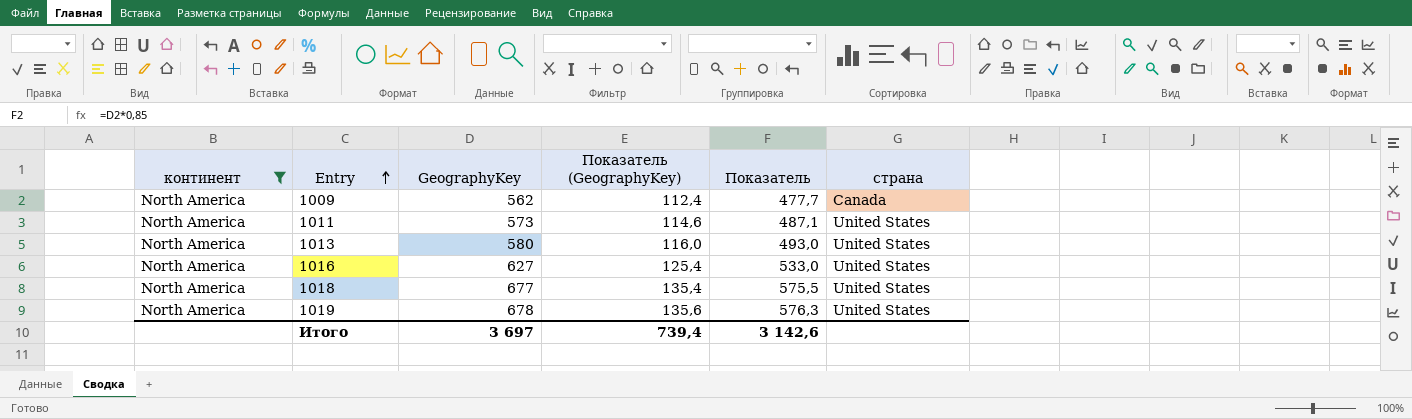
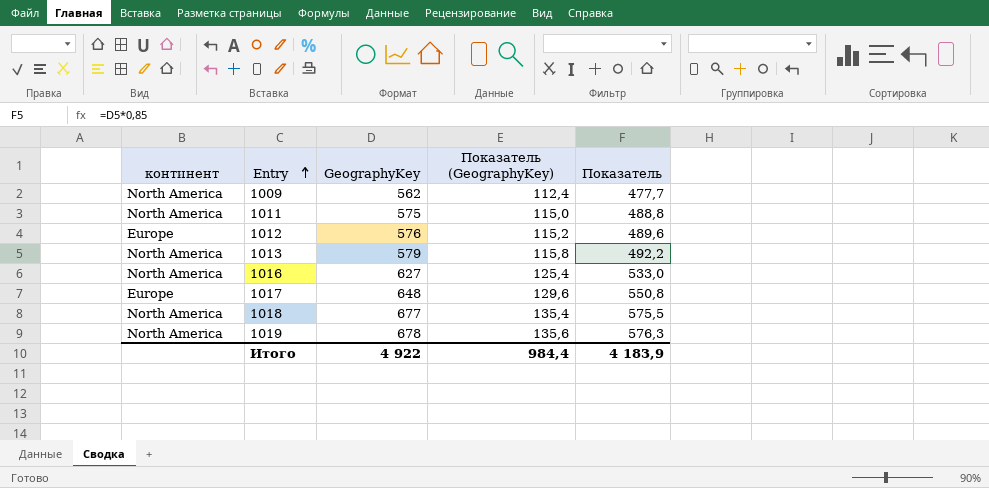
filter: континент = North America -> none
column страна | position: 6 -> none
1011 | GeographyKey: 573 -> 575
1011 | Показатель (GeographyKey): 114,6 -> 115,0
1011 | Показатель: 487,1 -> 488,8
1013 | GeographyKey: 580 -> 579
1013 | Показатель (GeographyKey): 116,0 -> 115,8
1013 | Показатель: 493,0 -> 492,2
Итого | GeographyKey: 3 697 -> 4 922
Итого | Показатель (GeographyKey): 739,4 -> 984,4
Итого | Показатель: 3 142,6 -> 4 183,9

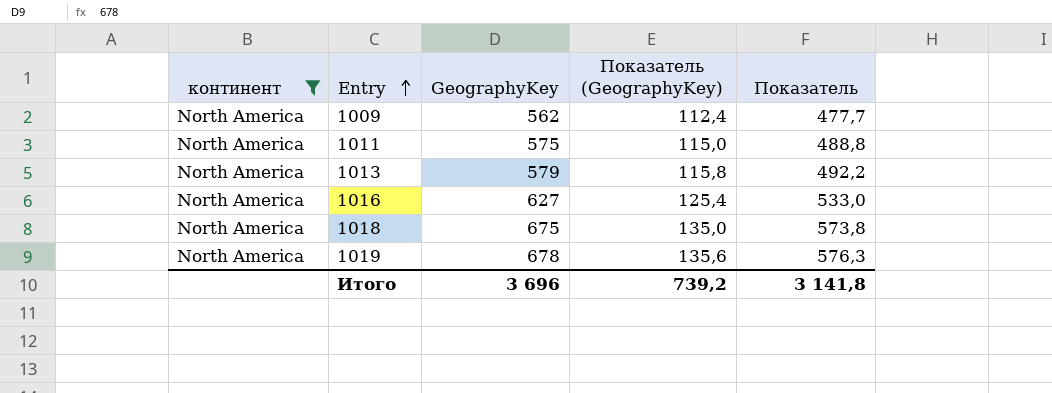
filter: none -> континент = North America
1018 | GeographyKey: 677 -> 675
1018 | Показатель (GeographyKey): 135,4 -> 135,0
1018 | Показатель: 575,5 -> 573,8
Итого | GeographyKey: 4 922 -> 3 696
Итого | Показатель (GeographyKey): 984,4 -> 739,2
Итого | Показатель: 4 183,9 -> 3 141,8

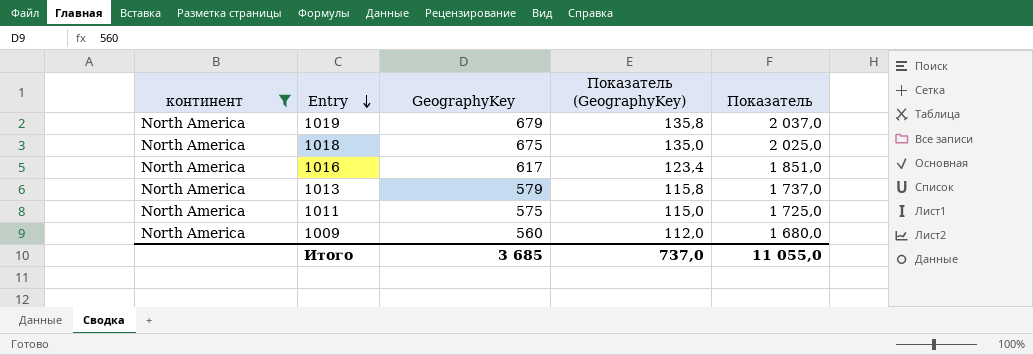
row order: Entry ascending -> Entry descending
column Показатель | formula: [GeographyKey] * 0,85 -> [GeographyKey] * 3
1019 | GeographyKey: 678 -> 679
1019 | Показатель (GeographyKey): 135,6 -> 135,8
1016 | GeographyKey: 627 -> 617
1016 | Показатель (GeographyKey): 125,4 -> 123,4
1009 | GeographyKey: 562 -> 560
1009 | Показатель (GeographyKey): 112,4 -> 112,0
Итого | GeographyKey: 3 696 -> 3 685
Итого | Показатель (GeographyKey): 739,2 -> 737,0
Итого | Показатель: 3 141,8 -> 11 055,0

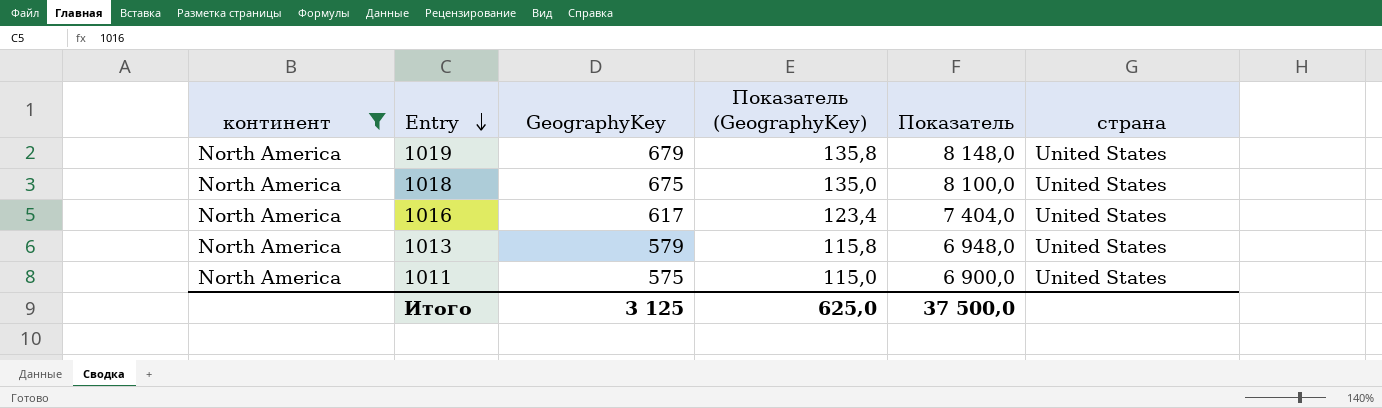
column Показатель | formula: [GeographyKey] * 3 -> [GeographyKey] * 12
column страна | position: none -> 6
row 1009: North America | 560 | 112,0 | 1 680,0 -> none
Итого | GeographyKey: 3 685 -> 3 125
Итого | Показатель (GeographyKey): 737,0 -> 625,0
Итого | Показатель: 11 055,0 -> 37 500,0

